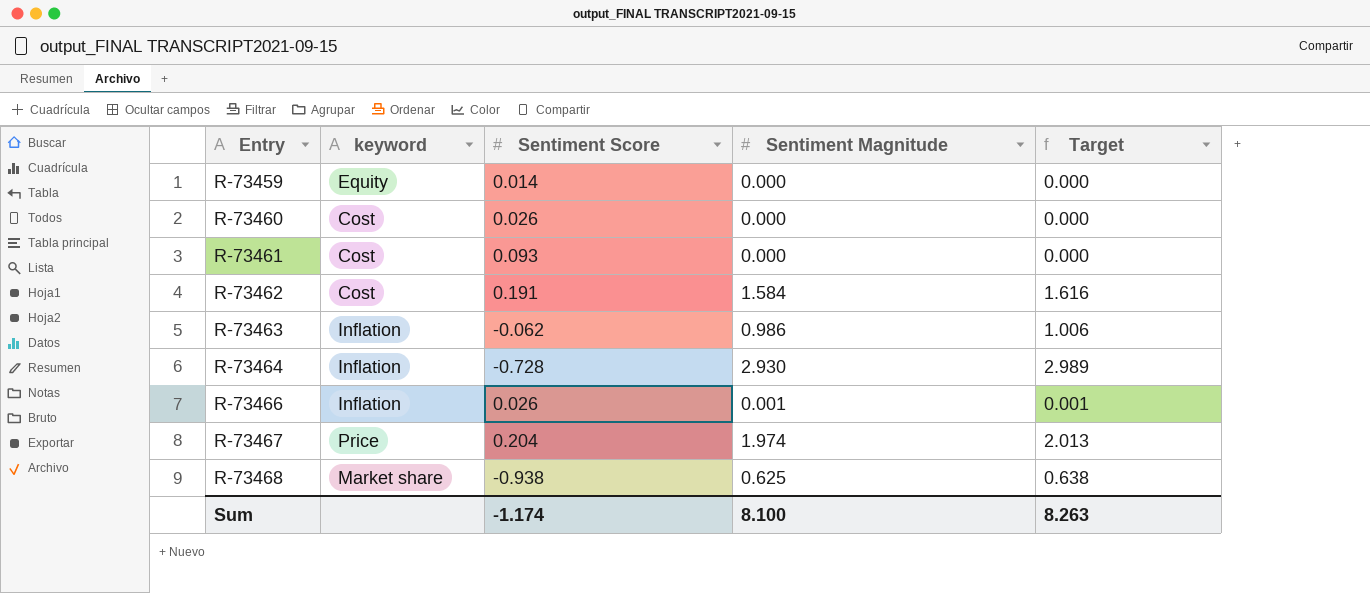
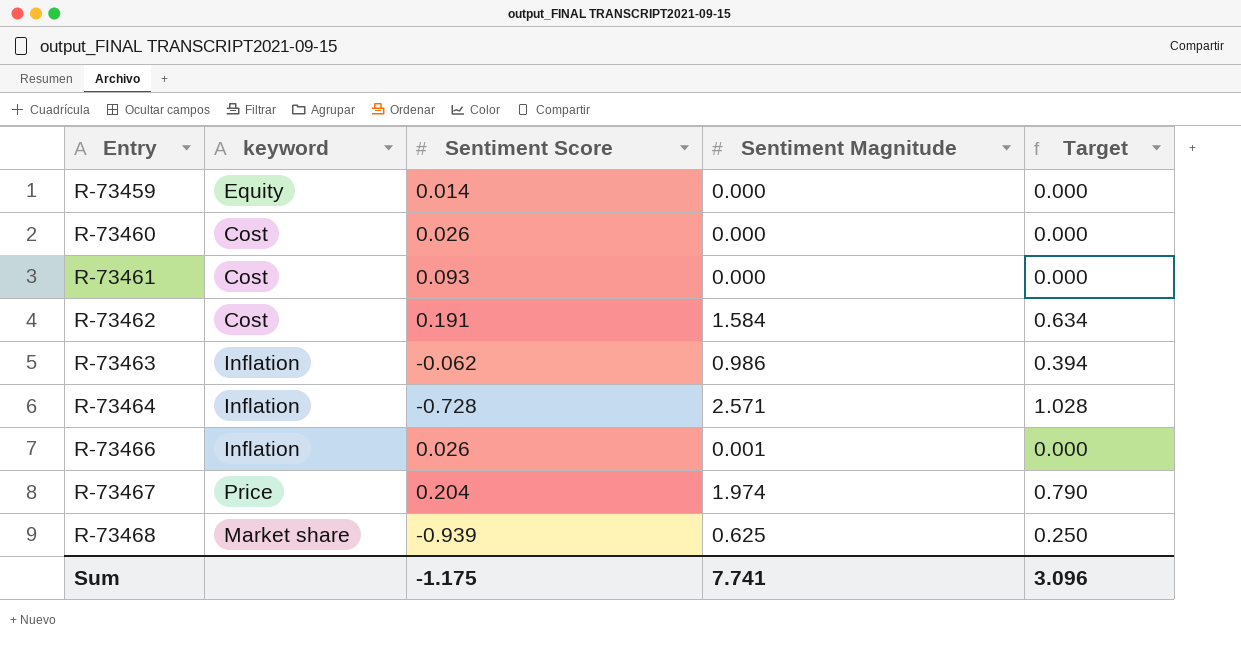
column Target | formula: [Sentiment Magnitude] * 1.02 -> [Sentiment Magnitude] * 0.4
R-73464 | Sentiment Magnitude: 2.930 -> 2.571
R-73468 | Sentiment Score: -0.938 -> -0.939
Sum | Sentiment Score: -1.174 -> -1.175
Sum | Sentiment Magnitude: 8.100 -> 7.741
Sum | Target: 8.263 -> 3.096

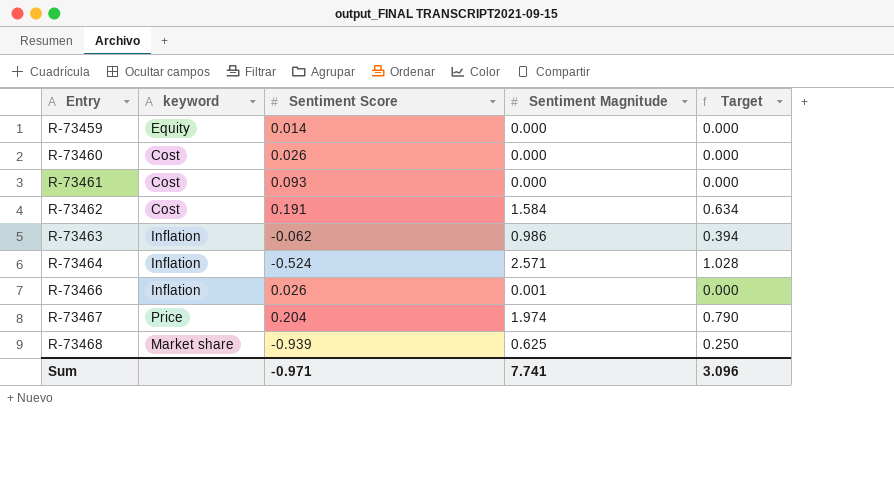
R-73464 | Sentiment Score: -0.728 -> -0.524
Sum | Sentiment Score: -1.175 -> -0.971

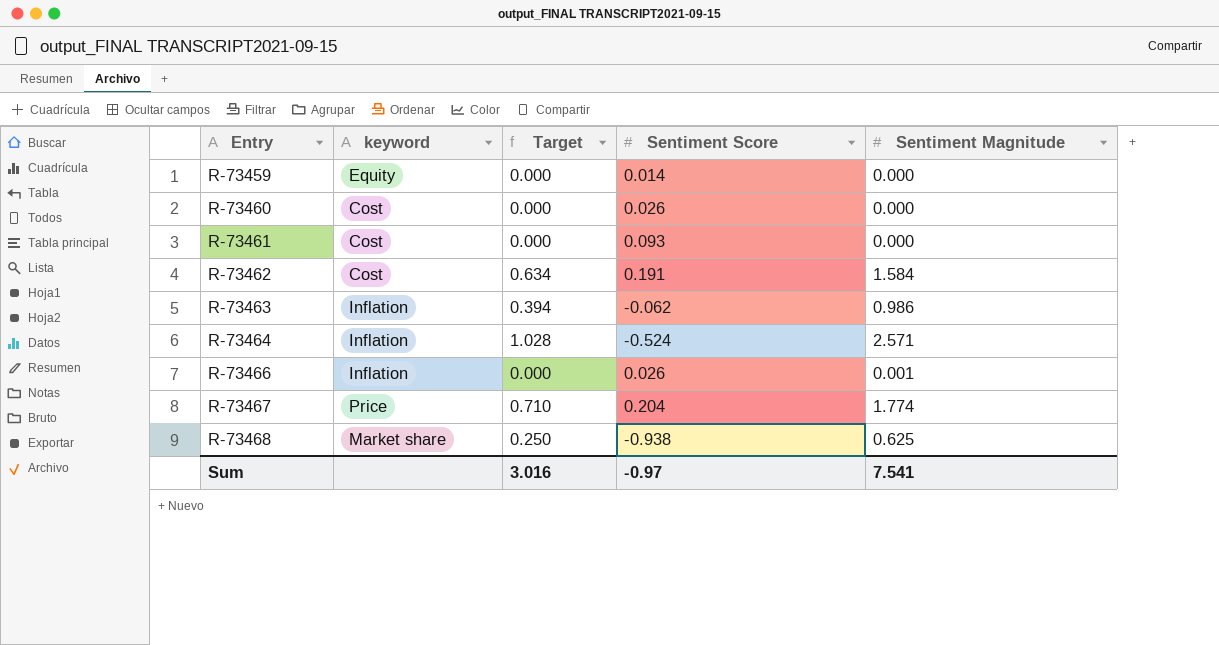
column Target | position: 5 -> 3
R-73467 | Target: 0.790 -> 0.710
R-73467 | Sentiment Magnitude: 1.974 -> 1.774
R-73468 | Sentiment Score: -0.939 -> -0.938
Sum | Target: 3.096 -> 3.016
Sum | Sentiment Score: -0.971 -> -0.97
Sum | Sentiment Magnitude: 7.741 -> 7.541

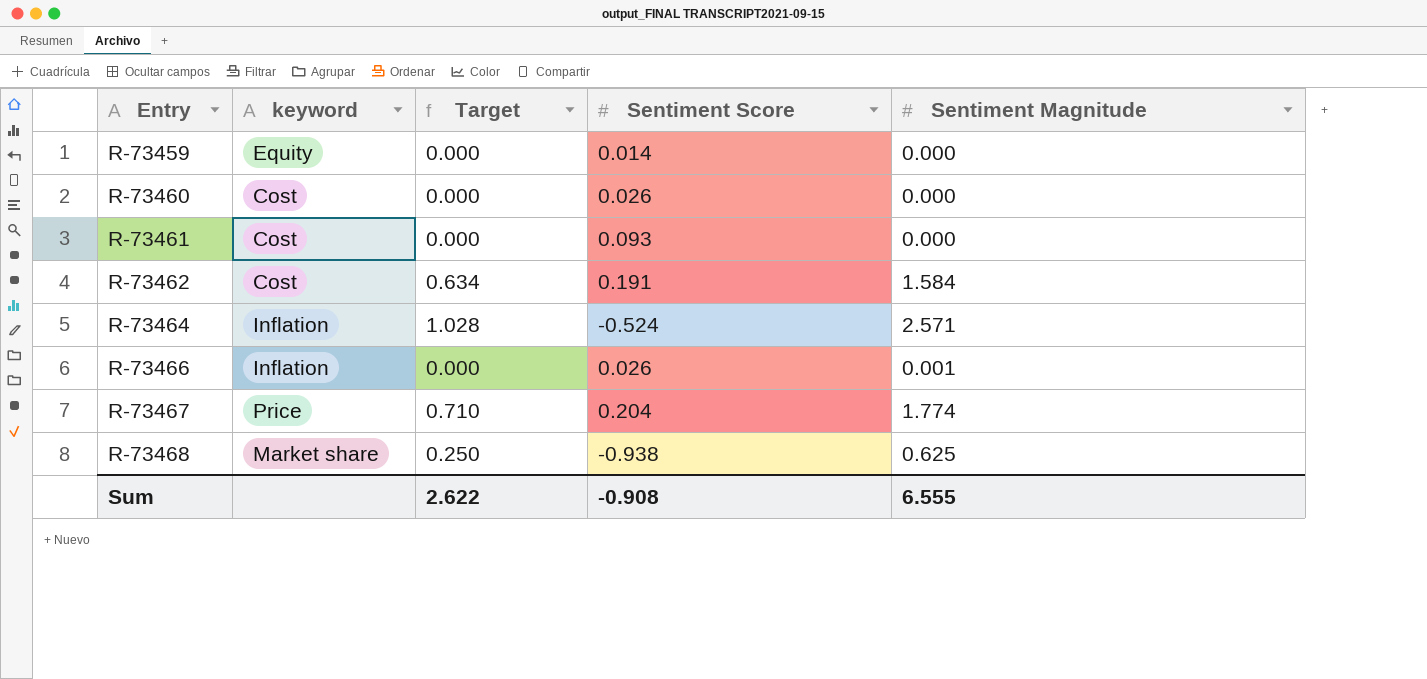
row R-73463: Inflation | 0.394 | -0.062 | 0.986 -> none
Sum | Target: 3.016 -> 2.622
Sum | Sentiment Score: -0.97 -> -0.908
Sum | Sentiment Magnitude: 7.541 -> 6.555

